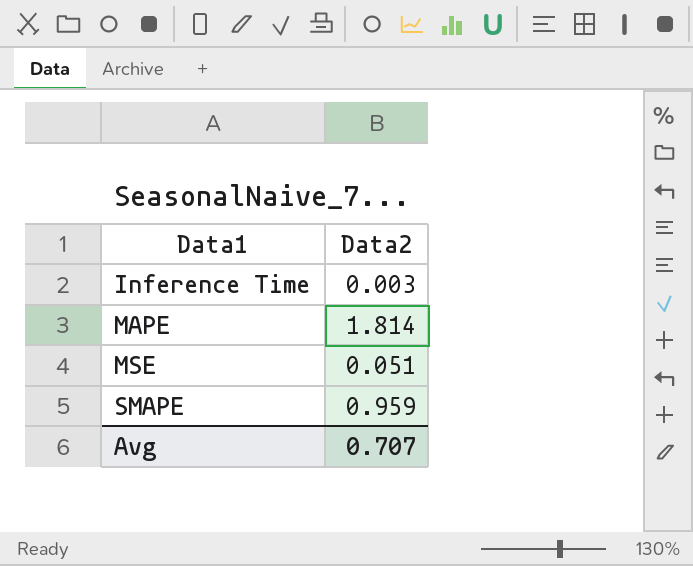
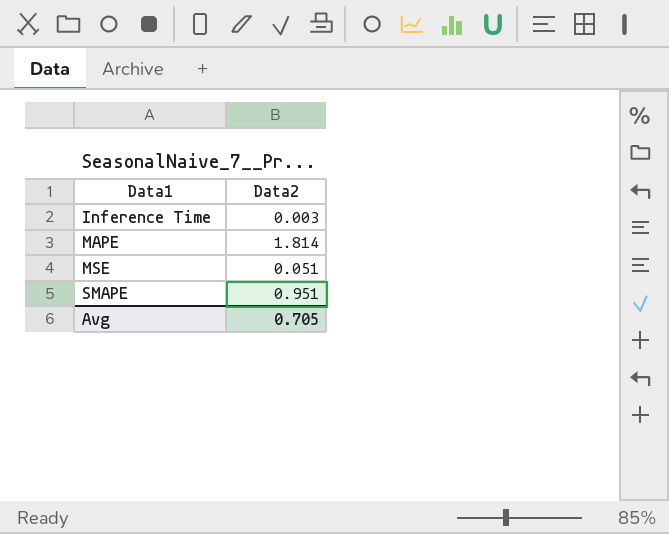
SMAPE | Data2: 0.959 -> 0.951
Avg | Data2: 0.707 -> 0.705

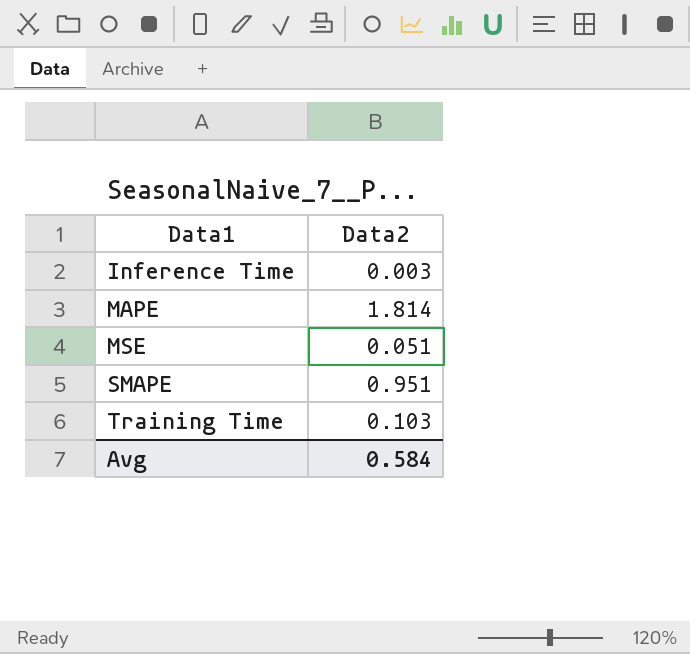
row Training Time: none -> 0.103
Avg | Data2: 0.705 -> 0.584

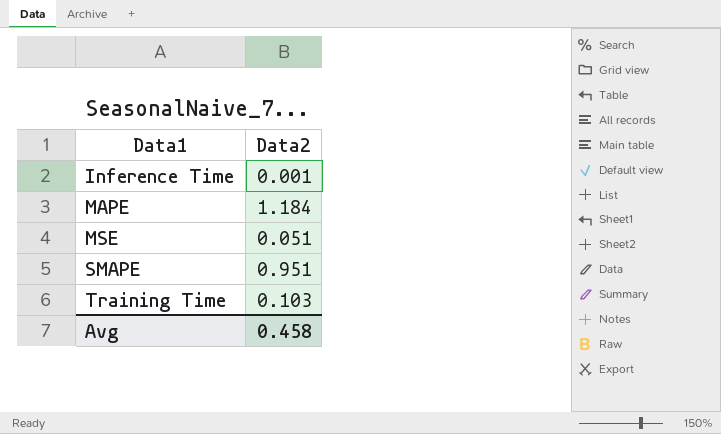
Inference Time | Data2: 0.003 -> 0.001
MAPE | Data2: 1.814 -> 1.184
Avg | Data2: 0.584 -> 0.458

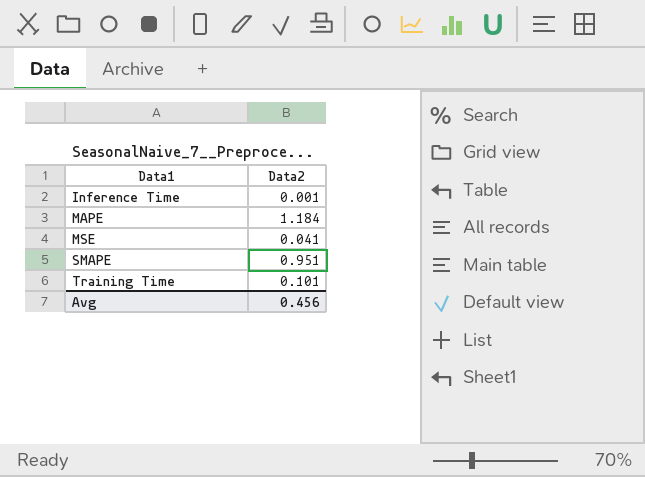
MSE | Data2: 0.051 -> 0.041
Training Time | Data2: 0.103 -> 0.101
Avg | Data2: 0.458 -> 0.456

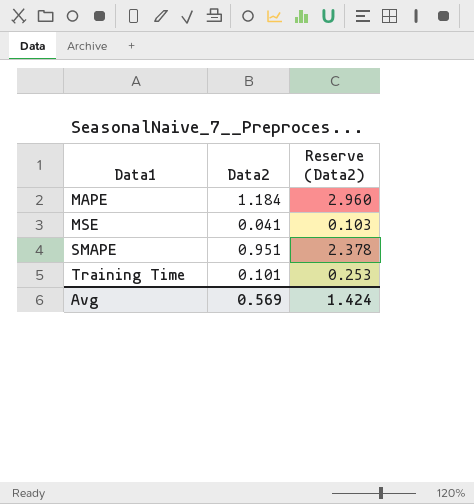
column Reserve (Data2) | formula: none -> [Data2] * 2.5
row Inference Time: 0.001 -> none
Avg | Data2: 0.456 -> 0.569

